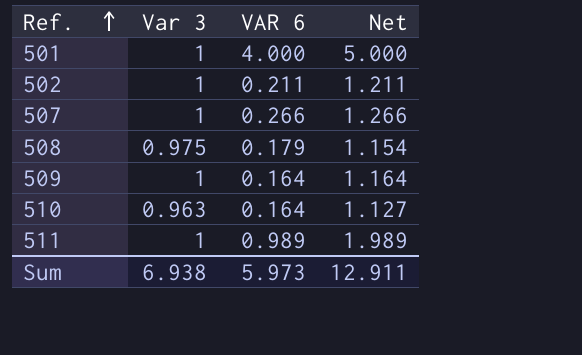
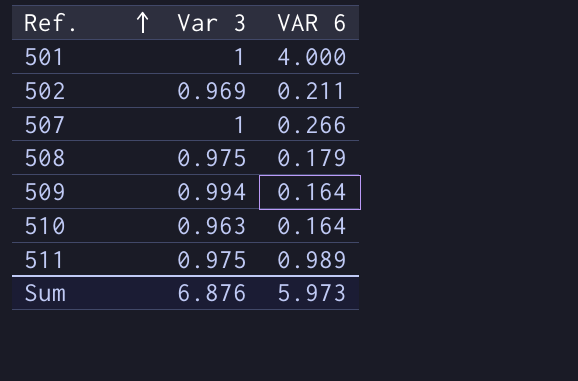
column Net | formula: [Var 3] + [VAR 6] -> none
502 | Var 3: 1 -> 0.969
509 | Var 3: 1 -> 0.994
511 | Var 3: 1 -> 0.975
Sum | Var 3: 6.938 -> 6.876

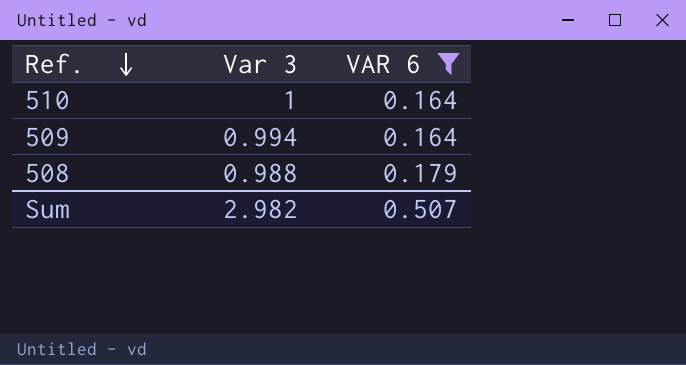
filter: none -> VAR 6 <= 0.179
row order: Ref. ascending -> Ref. descending
510 | Var 3: 0.963 -> 1
508 | Var 3: 0.975 -> 0.988
Sum | Var 3: 6.876 -> 2.982
Sum | VAR 6: 5.973 -> 0.507

